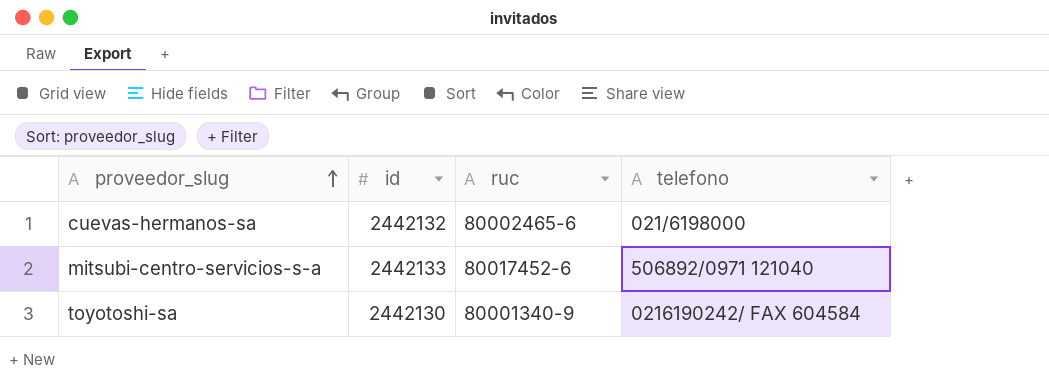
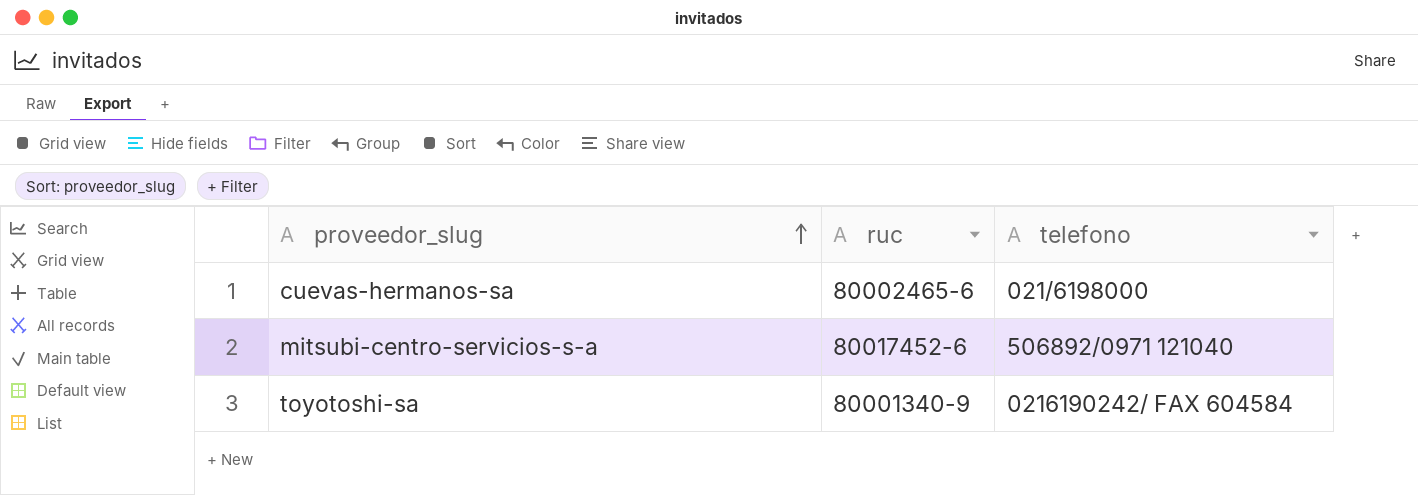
column id | position: 2 -> none

